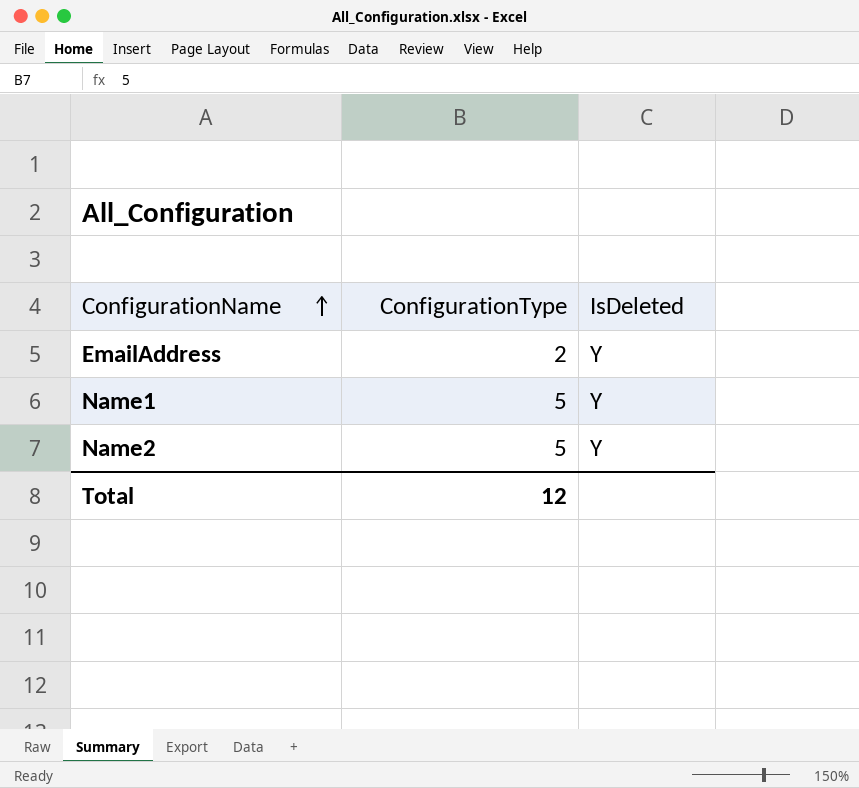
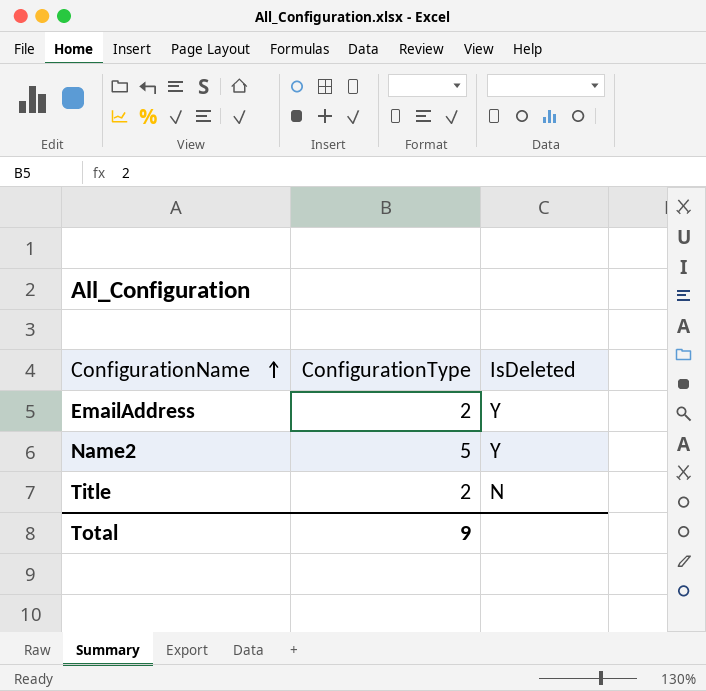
row Name1: 5 | Y -> none
row Title: none -> 2 | N
Total | ConfigurationType: 12 -> 9

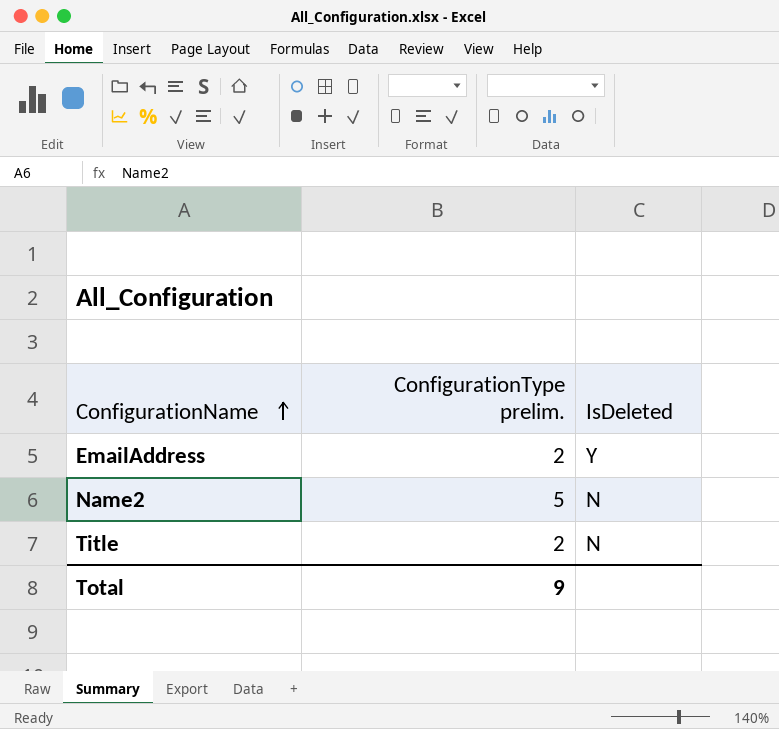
column name: ConfigurationType -> ConfigurationType prelim.
Name2 | IsDeleted: Y -> N

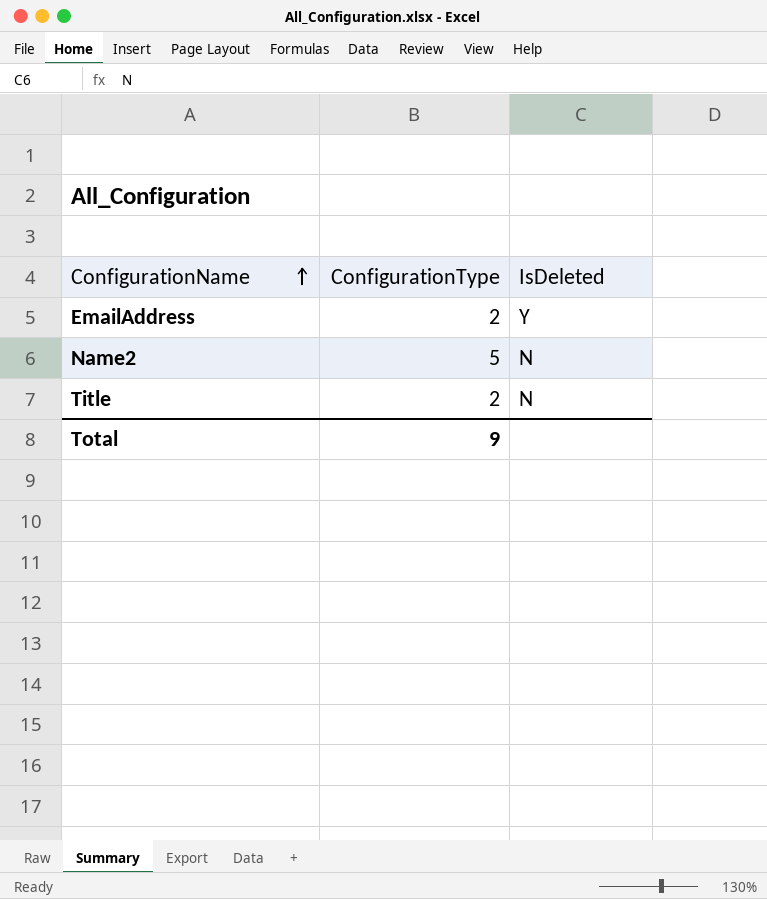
column name: ConfigurationType prelim. -> ConfigurationType

